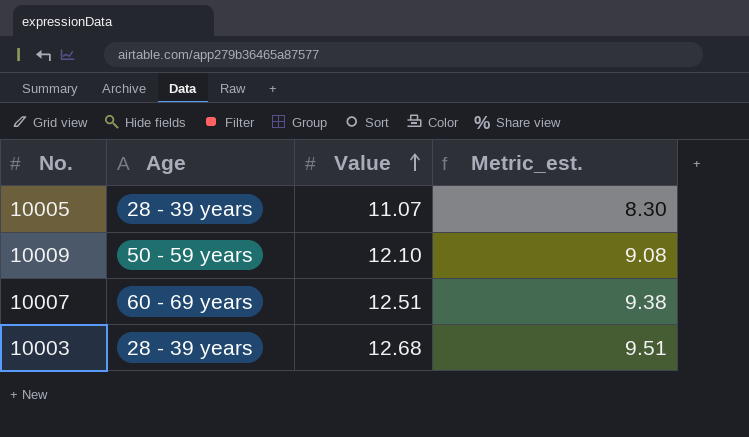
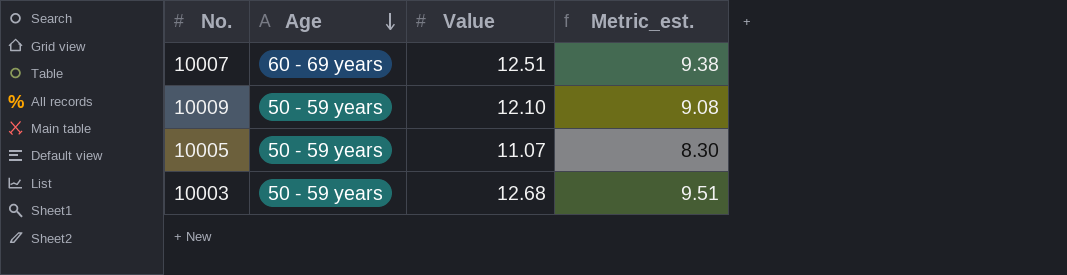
row order: Value ascending -> Age descending
10005 | Age: 28 - 39 years -> 50 - 59 years
10003 | Age: 28 - 39 years -> 50 - 59 years

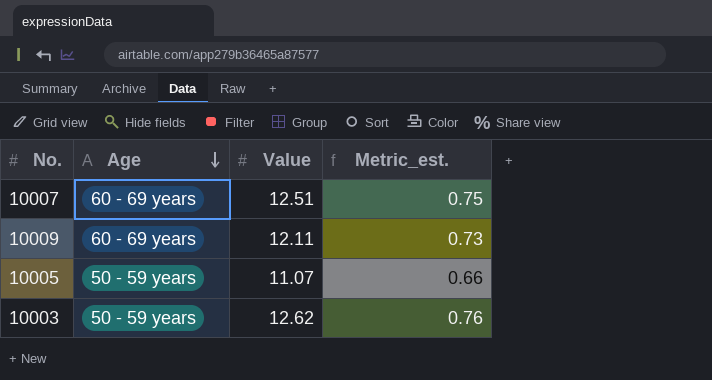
column Metric_est. | formula: [Value] * 0.75 -> [Value] * 0.06
10009 | Age: 50 - 59 years -> 60 - 69 years
10009 | Value: 12.10 -> 12.11
10003 | Value: 12.68 -> 12.62

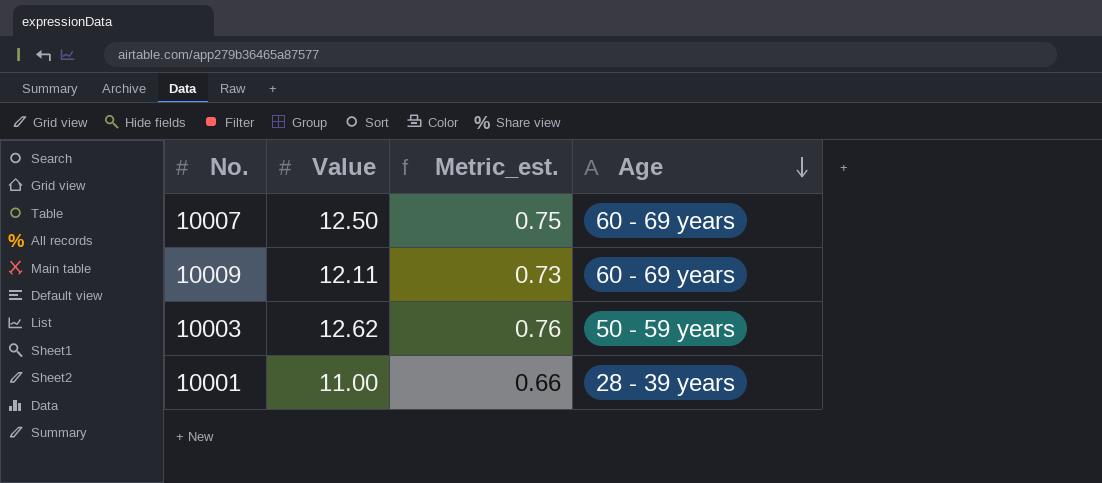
column Age | position: 2 -> 4
row 10005: 50 - 59 years | 11.07 | 0.66 -> none
10007 | Value: 12.51 -> 12.50
row 10001: none -> 11.00 | 0.66 | 28 - 39 years

